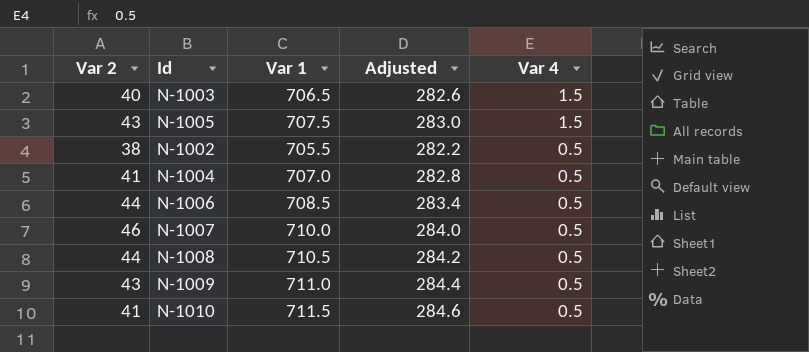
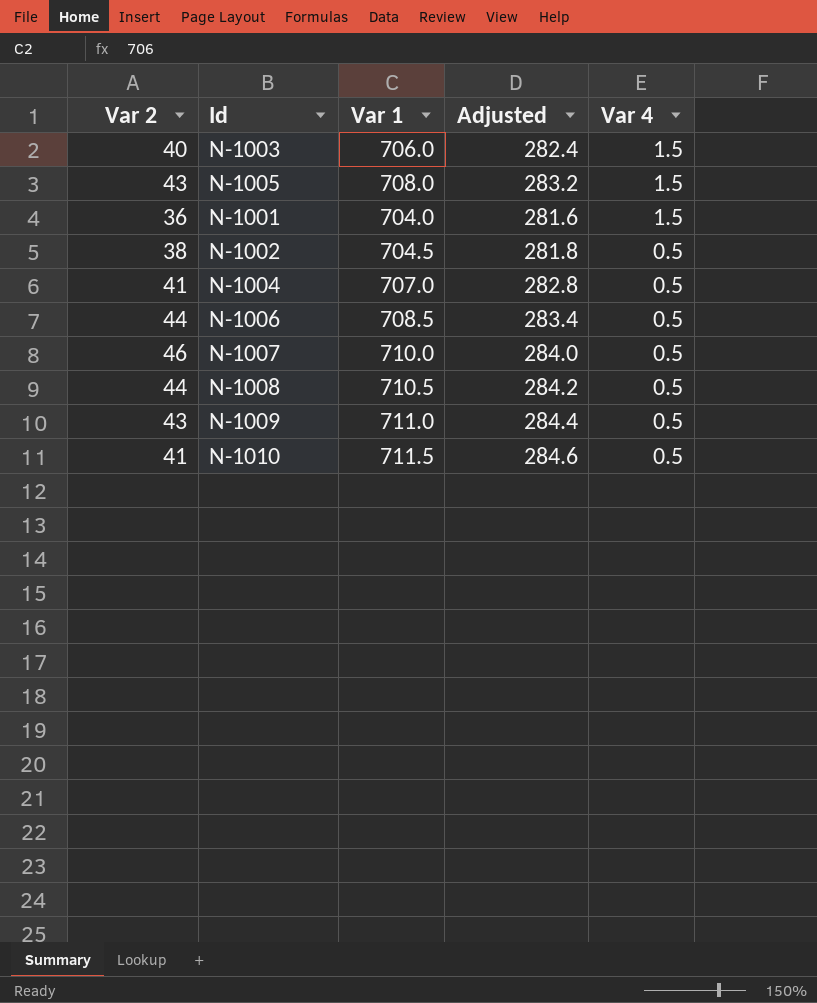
N-1003 | Var 1: 706.5 -> 706.0
N-1003 | Adjusted: 282.6 -> 282.4
N-1005 | Var 1: 707.5 -> 708.0
N-1005 | Adjusted: 283.0 -> 283.2
row N-1001: none -> 36 | 704.0 | 281.6 | 1.5
N-1002 | Var 1: 705.5 -> 704.5
N-1002 | Adjusted: 282.2 -> 281.8

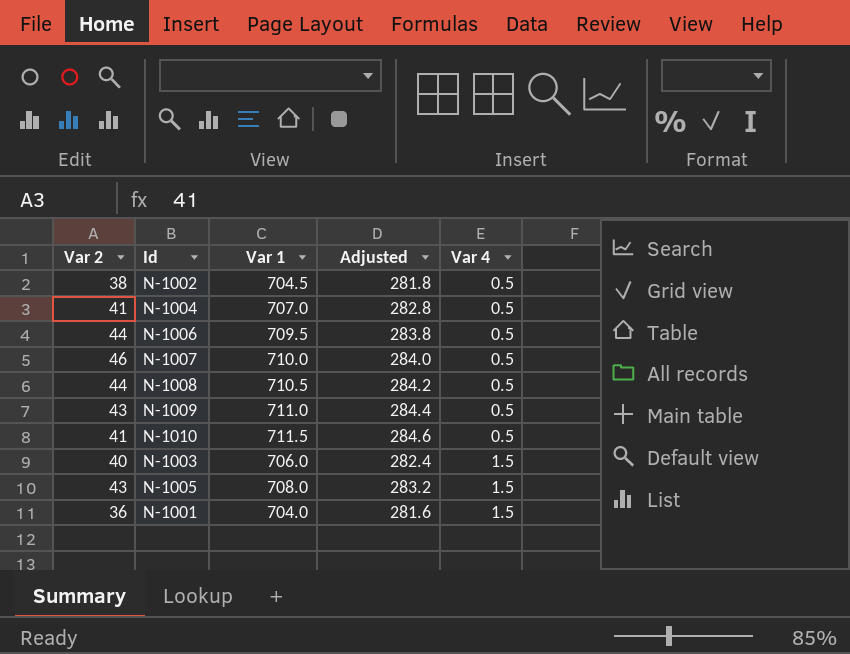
row order: Var 4 descending -> Var 4 ascending
N-1006 | Var 1: 708.5 -> 709.5
N-1006 | Adjusted: 283.4 -> 283.8

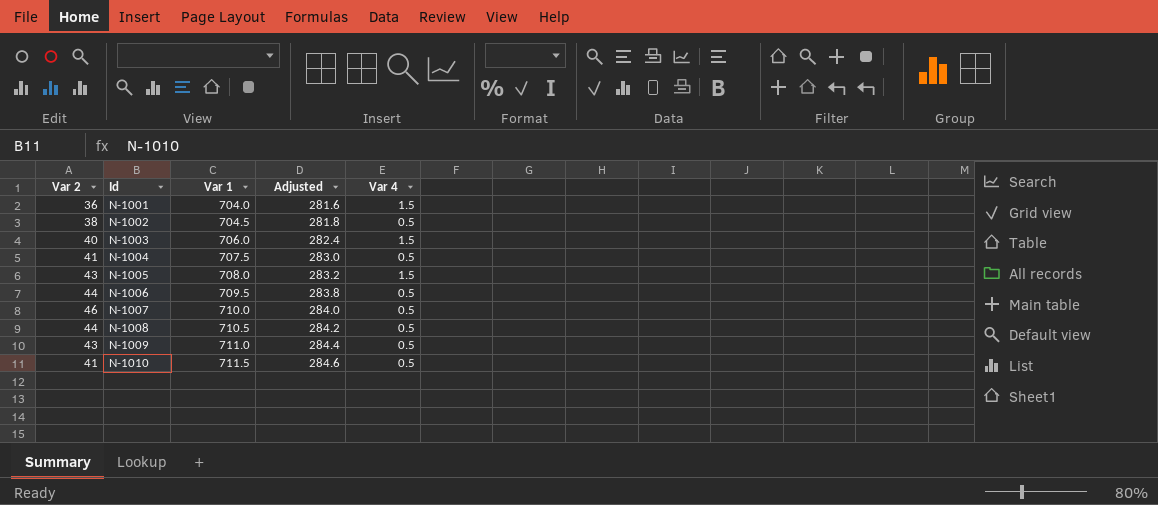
row order: Var 4 ascending -> Id ascending
N-1004 | Var 1: 707.0 -> 707.5
N-1004 | Adjusted: 282.8 -> 283.0

